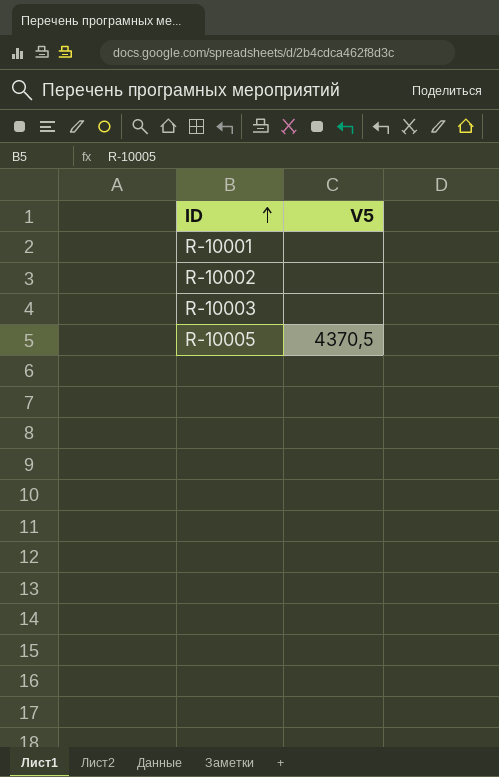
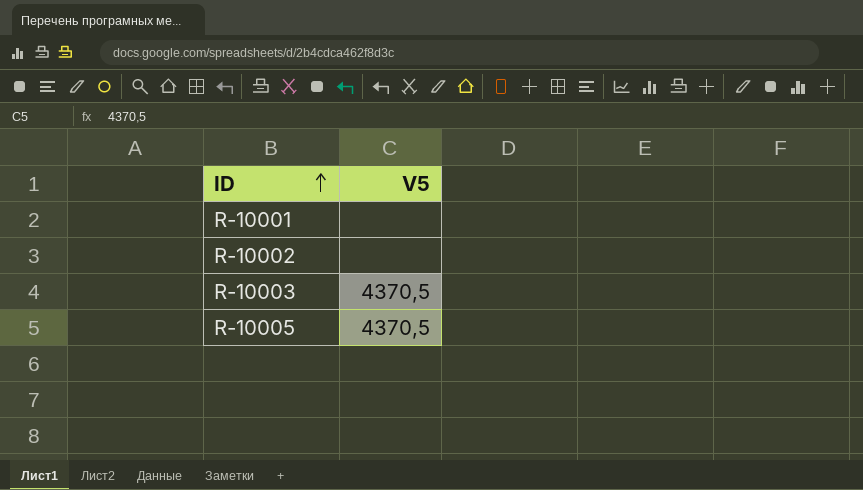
R-10003 | V5: none -> 4370,5

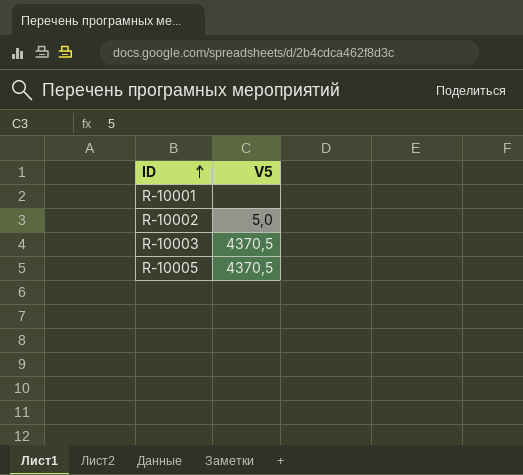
R-10002 | V5: none -> 5,0

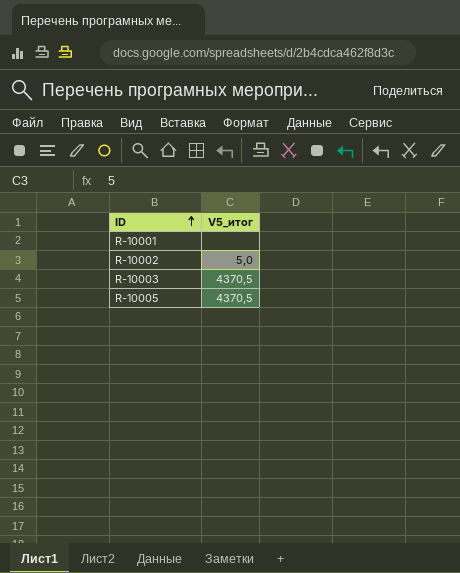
column name: V5 -> V5_итог

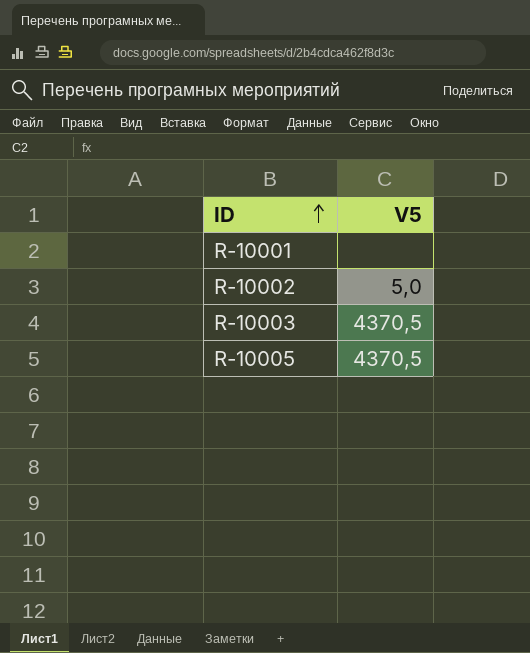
column name: V5_итог -> V5

